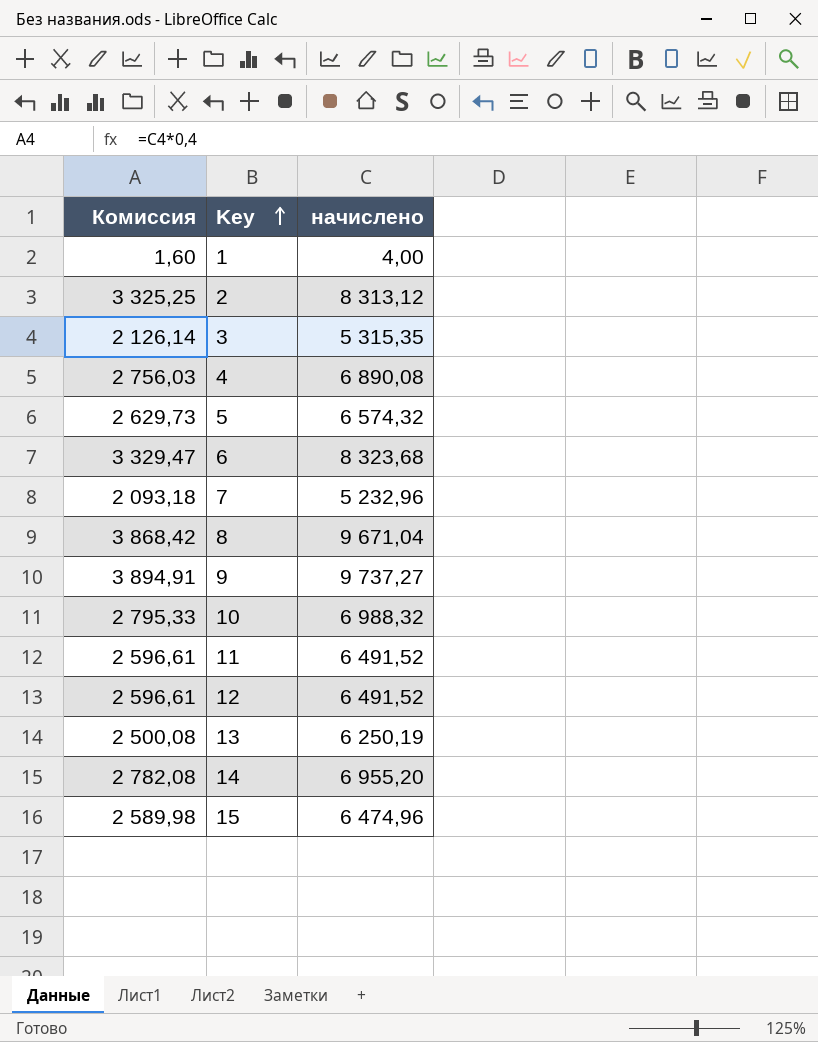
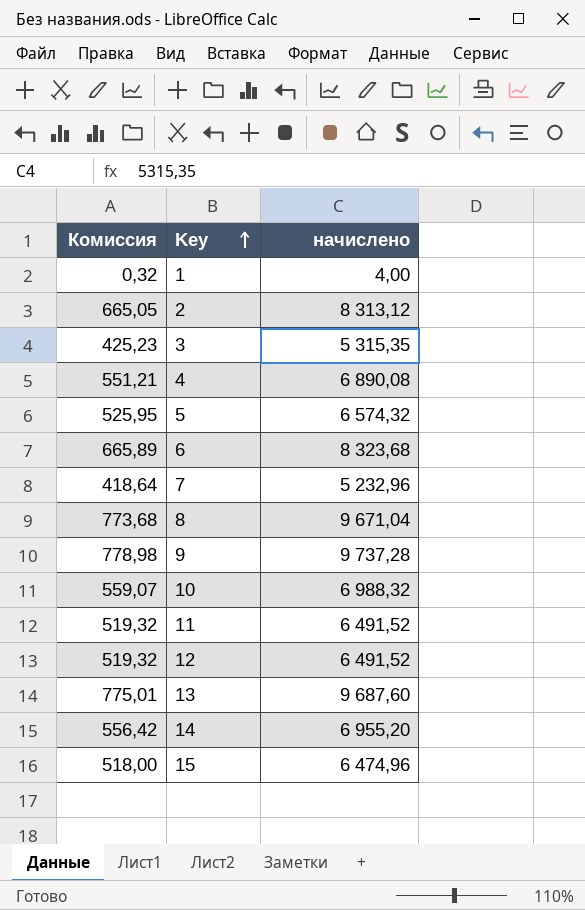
column Комиссия | formula: [начислено] * 0,4 -> [начислено] * 0,08
9 | начислено: 9 737,27 -> 9 737,28
13 | начислено: 6 250,19 -> 9 687,60

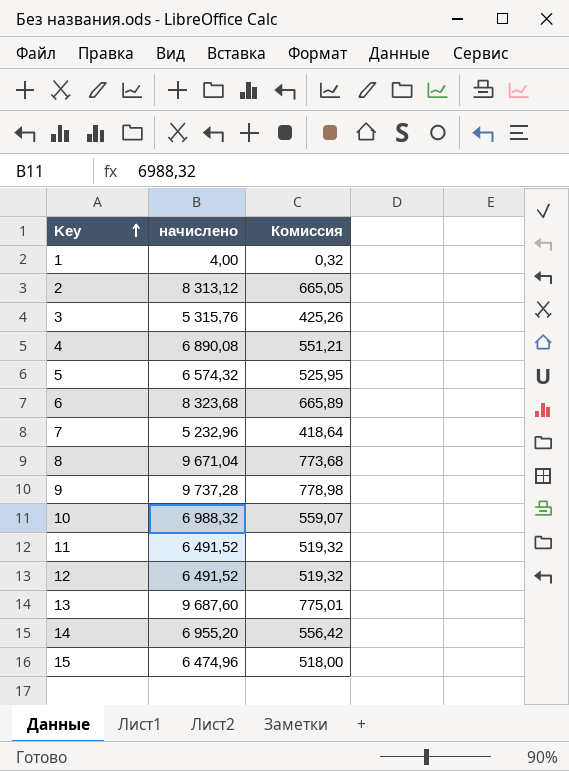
column Комиссия | position: 1 -> 3
3 | начислено: 5 315,35 -> 5 315,76
3 | Комиссия: 425,23 -> 425,26

